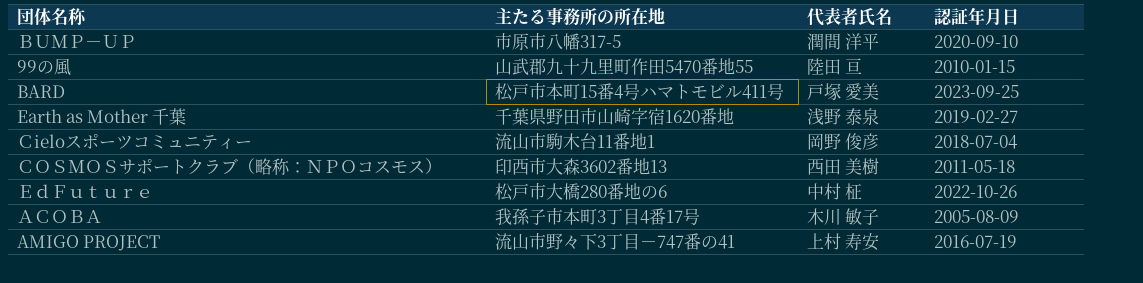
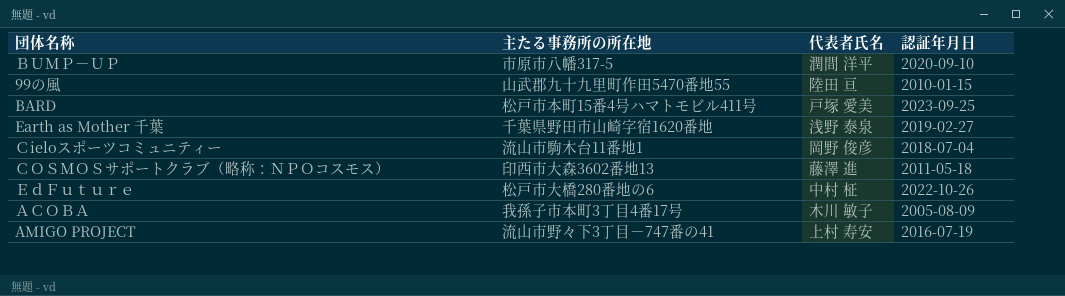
ＣＯＳＭＯＳサポートクラブ（略称：ＮＰＯコスモス） | 代表者氏名: 西田 美樹 -> 藤澤 進

